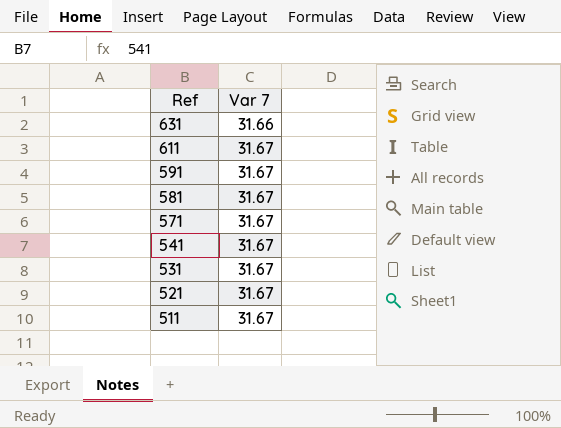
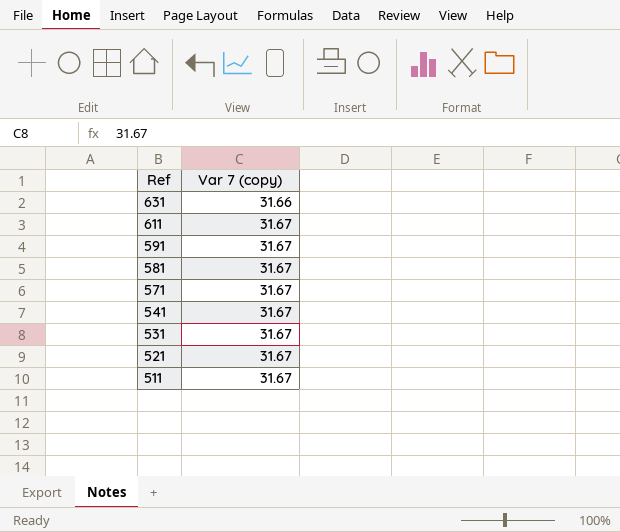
column name: Var 7 -> Var 7 (copy)

